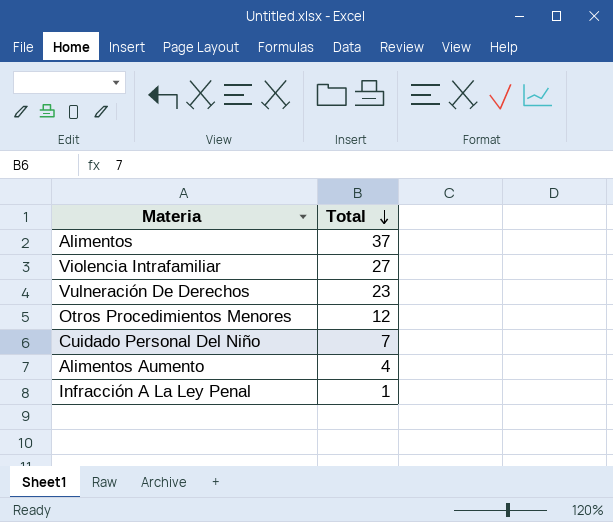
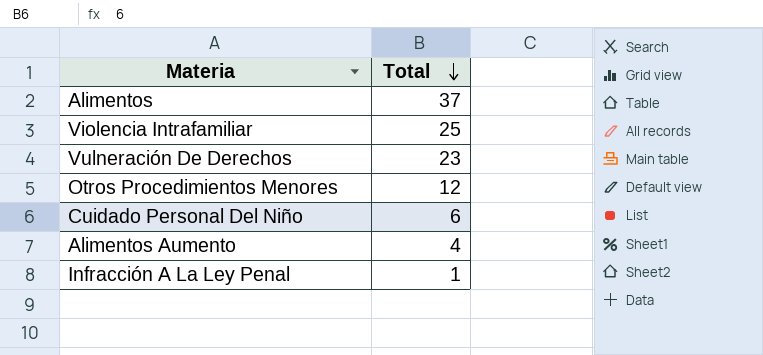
Violencia Intrafamiliar | Total: 27 -> 25
Cuidado Personal Del Niño | Total: 7 -> 6

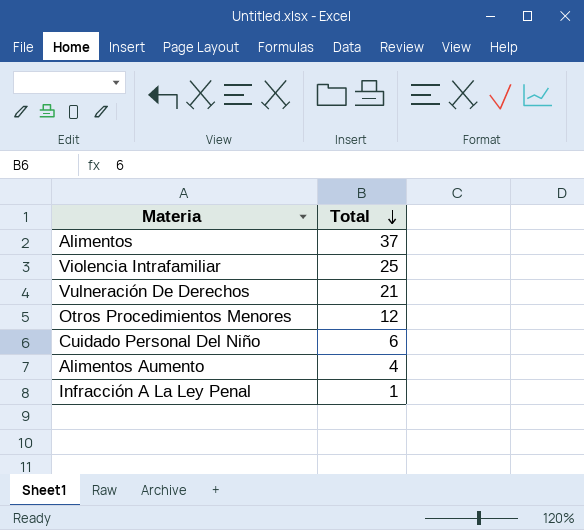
Vulneración De Derechos | Total: 23 -> 21

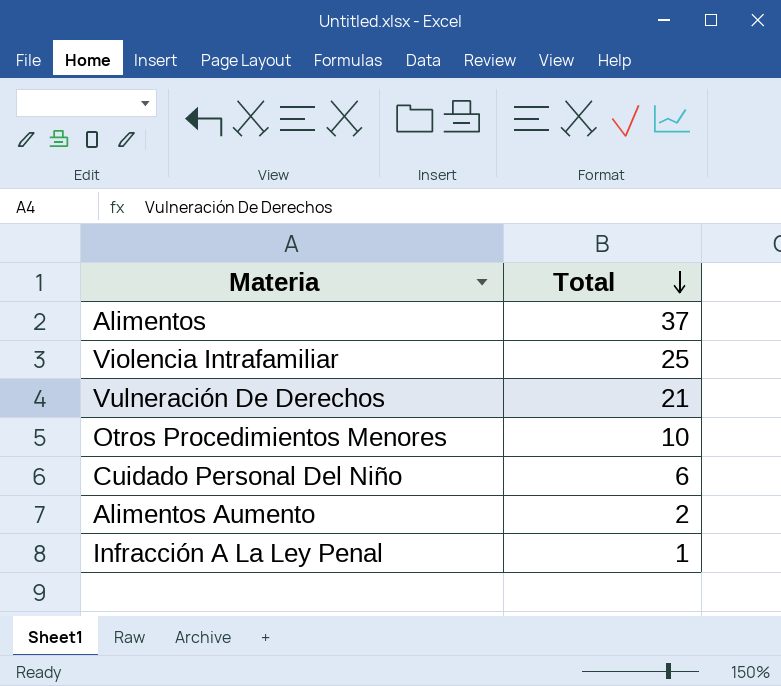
Otros Procedimientos Menores | Total: 12 -> 10
Alimentos Aumento | Total: 4 -> 2

